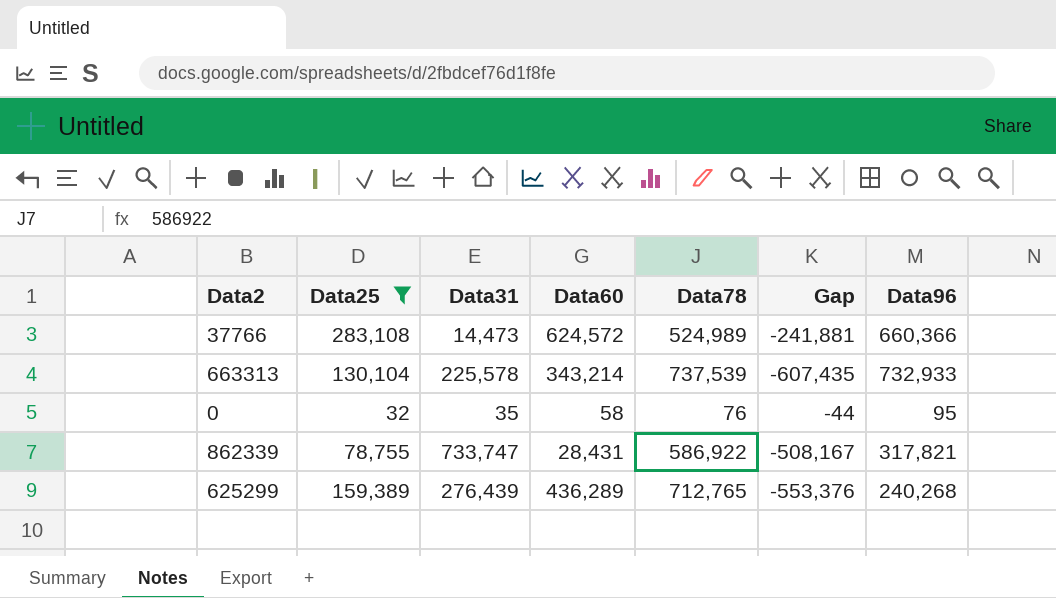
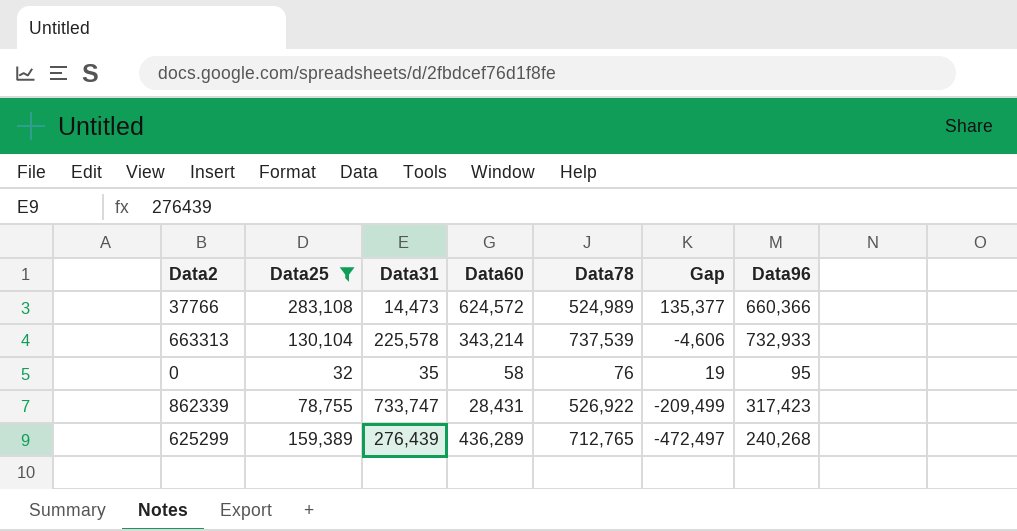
column Gap | formula: [Data25] - [Data78] -> [Data96] - [Data78]
862339 | Data78: 586,922 -> 526,922
862339 | Data96: 317,821 -> 317,423

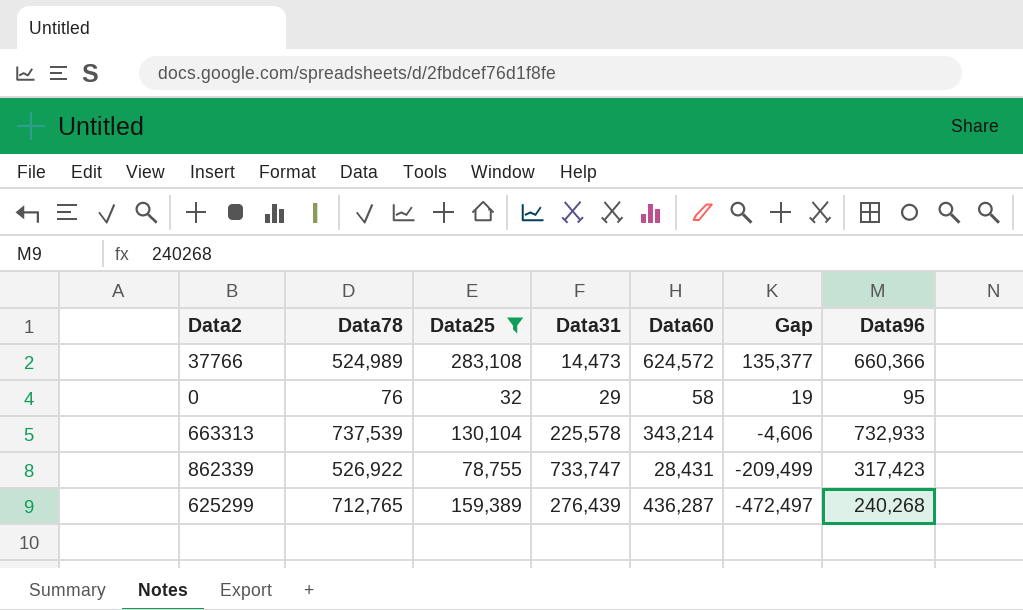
row order: none -> Gap descending
column Data78 | position: 5 -> 2
0 | Data31: 35 -> 29
625299 | Data60: 436,289 -> 436,287

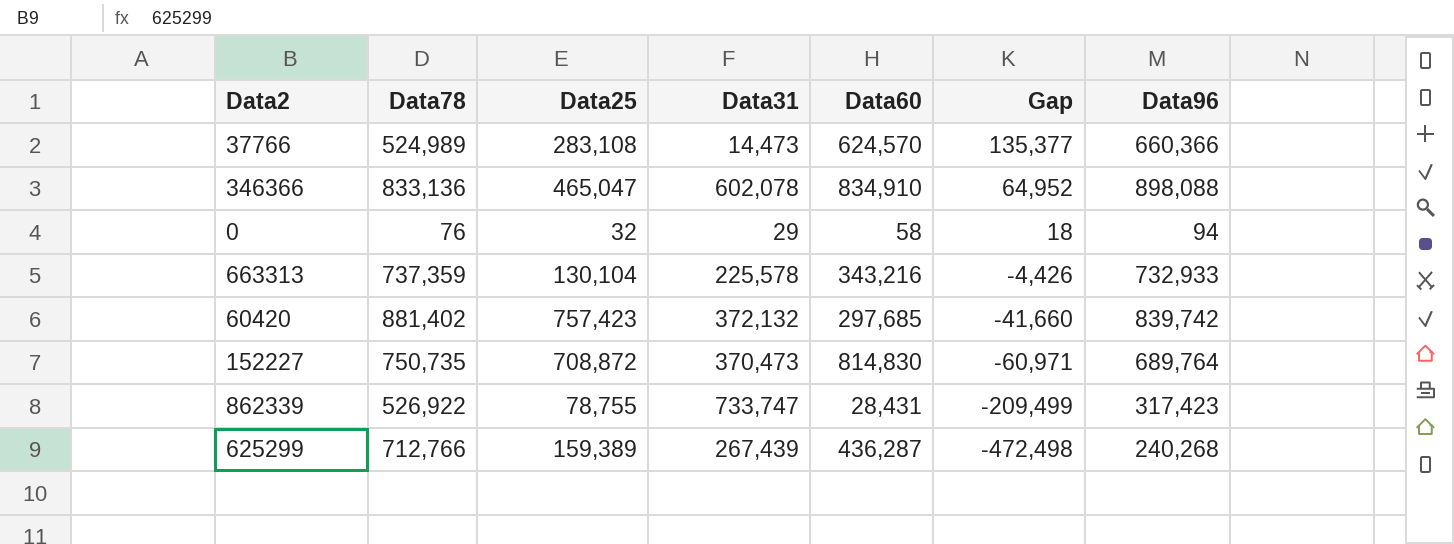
filter: Data25 <= 283,108 -> none
37766 | Data60: 624,572 -> 624,570
0 | Gap: 19 -> 18
0 | Data96: 95 -> 94
663313 | Data78: 737,539 -> 737,359
663313 | Data60: 343,214 -> 343,216
663313 | Gap: -4,606 -> -4,426
625299 | Data78: 712,765 -> 712,766
625299 | Data31: 276,439 -> 267,439
625299 | Gap: -472,497 -> -472,498

